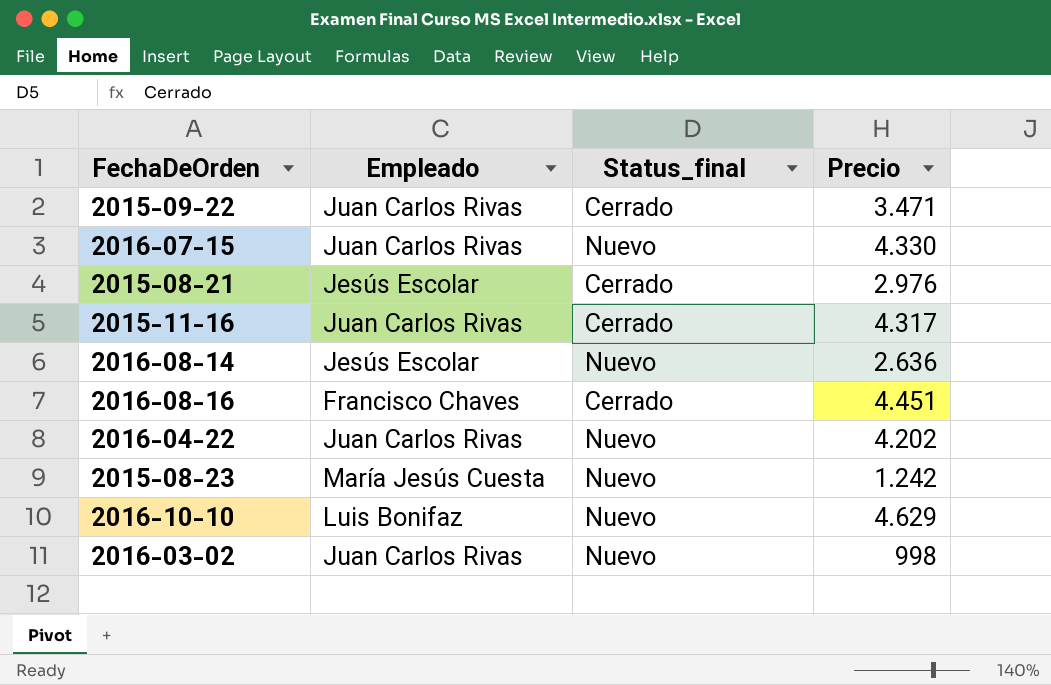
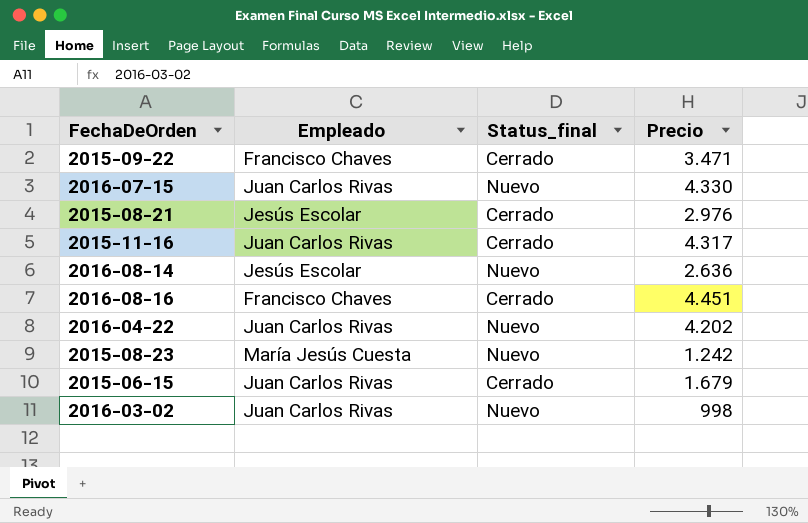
row 2016-10-10: Luis Bonifaz | Nuevo | 4.629 -> none
2015-09-22 | Empleado: Juan Carlos Rivas -> Francisco Chaves
row 2015-06-15: none -> Juan Carlos Rivas | Cerrado | 1.679

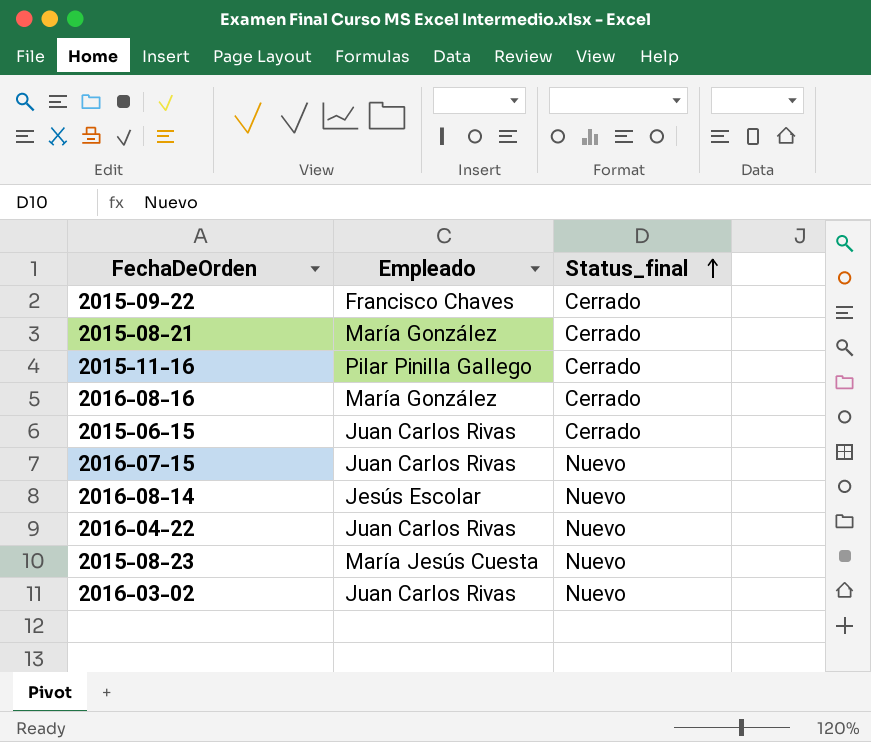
row order: none -> Status_final ascending
column Precio | position: 4 -> none
2015-08-21 | Empleado: Jesús Escolar -> María González
2015-11-16 | Empleado: Juan Carlos Rivas -> Pilar Pinilla Gallego
2016-08-16 | Empleado: Francisco Chaves -> María González

